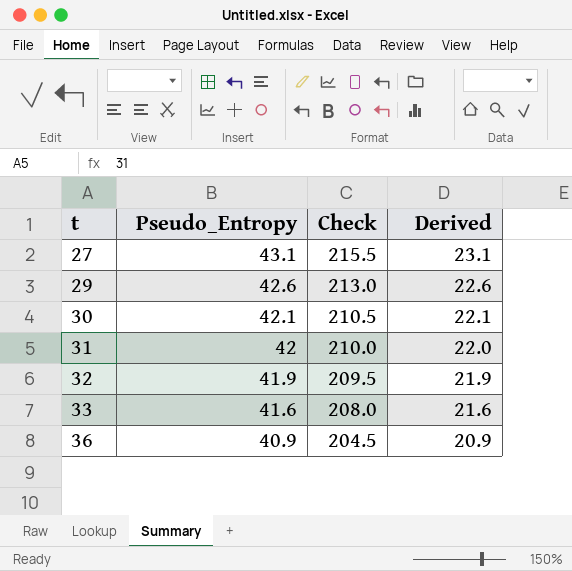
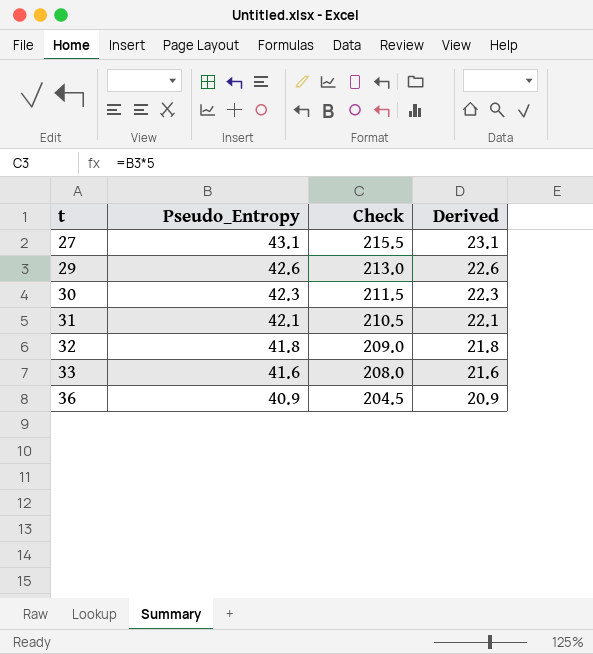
30 | Pseudo_Entropy: 42.1 -> 42.3
30 | Check: 210.5 -> 211.5
30 | Derived: 22.1 -> 22.3
31 | Pseudo_Entropy: 42 -> 42.1
31 | Check: 210.0 -> 210.5
31 | Derived: 22.0 -> 22.1
32 | Pseudo_Entropy: 41.9 -> 41.8
32 | Check: 209.5 -> 209.0
32 | Derived: 21.9 -> 21.8

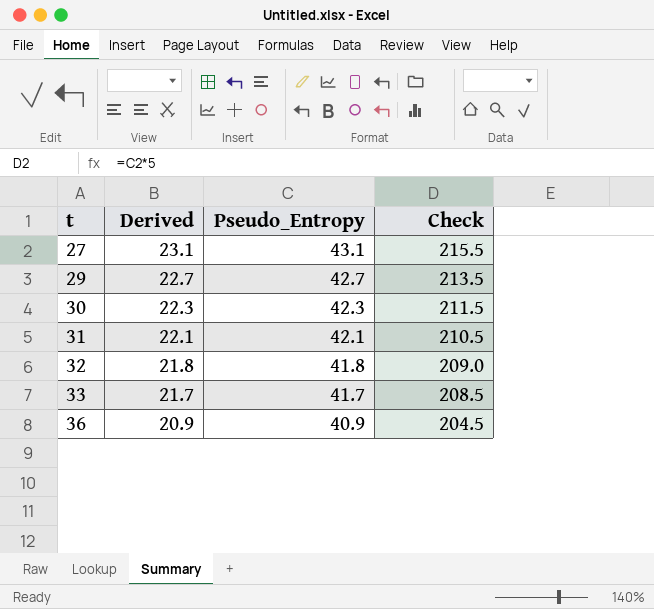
column Derived | position: 4 -> 2
29 | Derived: 22.6 -> 22.7
29 | Pseudo_Entropy: 42.6 -> 42.7
29 | Check: 213.0 -> 213.5
33 | Derived: 21.6 -> 21.7
33 | Pseudo_Entropy: 41.6 -> 41.7
33 | Check: 208.0 -> 208.5

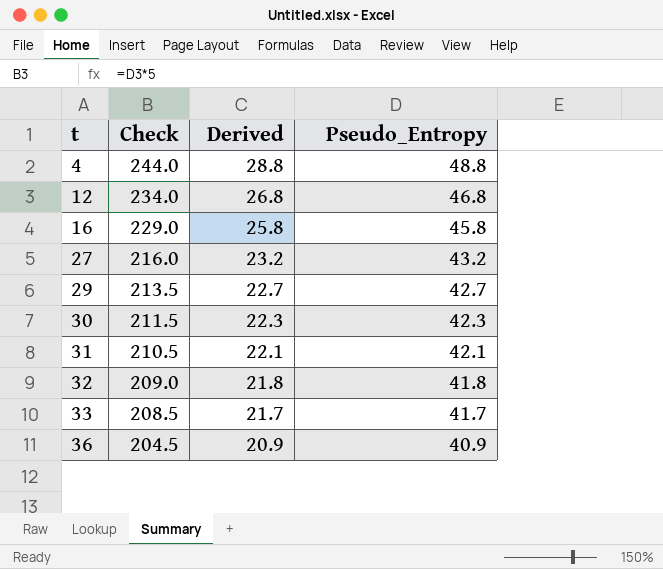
column Check | position: 4 -> 2
row 4: none -> 244.0 | 28.8 | 48.8
row 12: none -> 234.0 | 26.8 | 46.8
row 16: none -> 229.0 | 25.8 | 45.8
27 | Check: 215.5 -> 216.0
27 | Derived: 23.1 -> 23.2
27 | Pseudo_Entropy: 43.1 -> 43.2

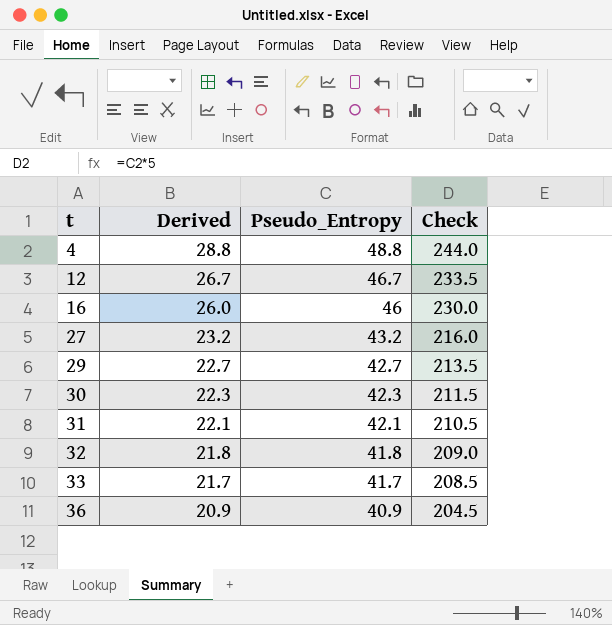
column Check | position: 2 -> 4
12 | Derived: 26.8 -> 26.7
12 | Pseudo_Entropy: 46.8 -> 46.7
12 | Check: 234.0 -> 233.5
16 | Derived: 25.8 -> 26.0
16 | Pseudo_Entropy: 45.8 -> 46
16 | Check: 229.0 -> 230.0

